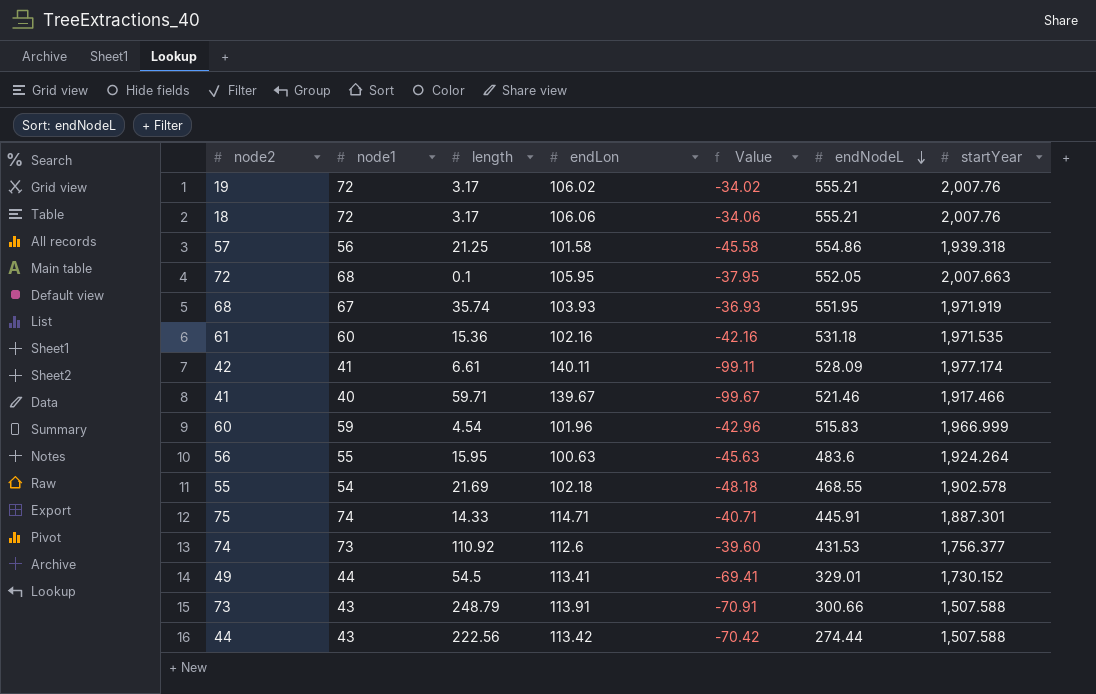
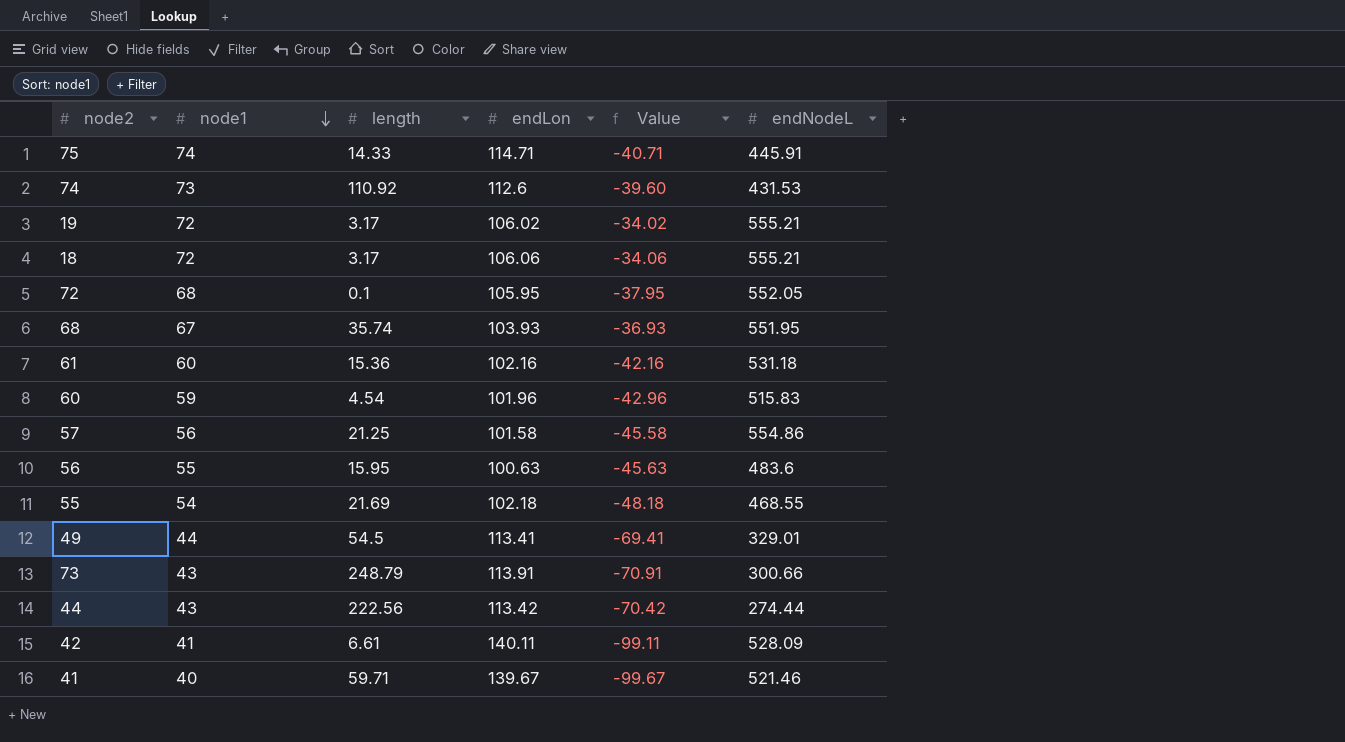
row order: endNodeL descending -> node1 descending
column startYear | position: 7 -> none

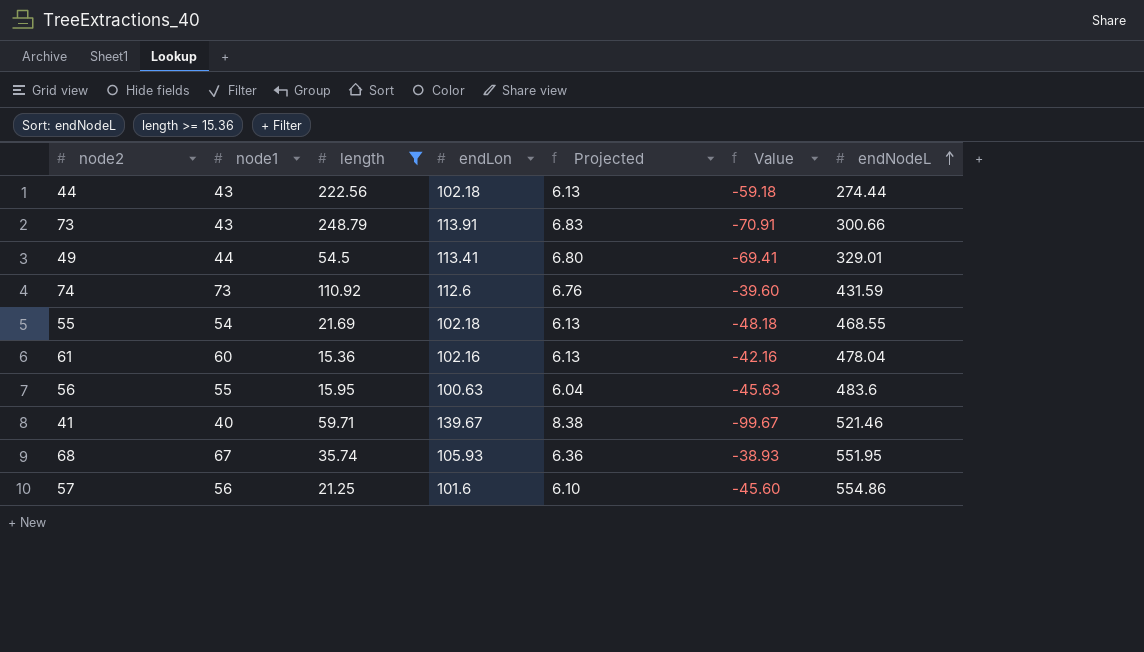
filter: none -> length >= 15.36
row order: node1 descending -> endNodeL ascending
column Projected | formula: none -> [endLon] * 0.06
44 | endLon: 113.42 -> 102.18
44 | Value: -70.42 -> -59.18
74 | endNodeL: 431.53 -> 431.59
61 | endNodeL: 531.18 -> 478.04
68 | endLon: 103.93 -> 105.93
68 | Value: -36.93 -> -38.93
57 | endLon: 101.58 -> 101.6
57 | Value: -45.58 -> -45.60

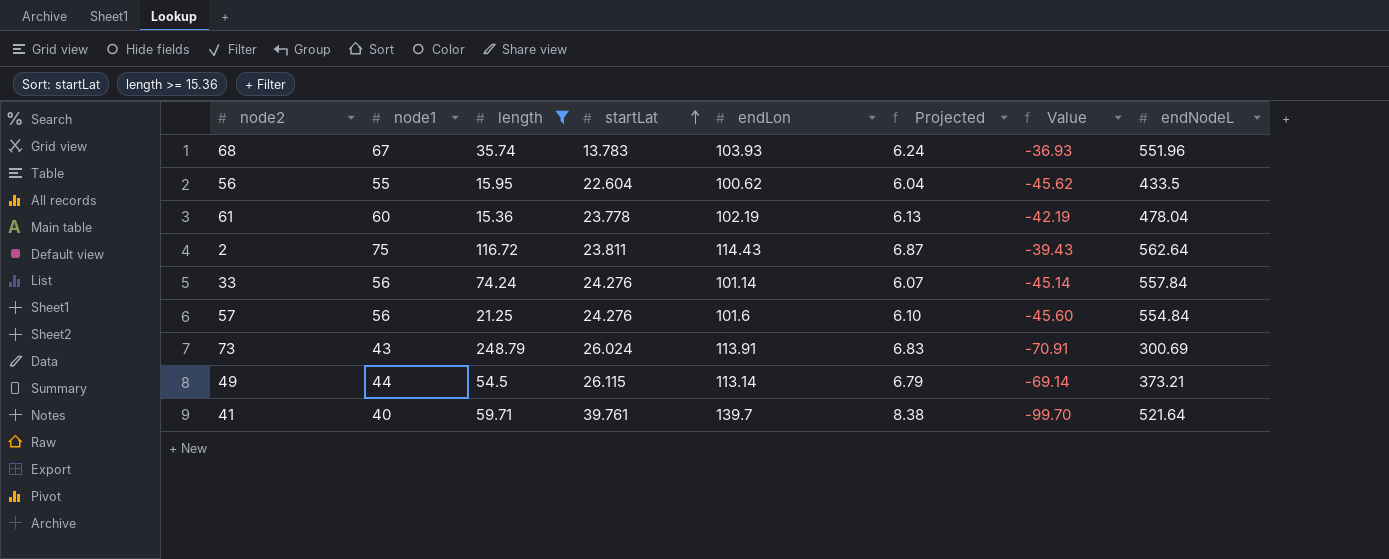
row order: endNodeL ascending -> startLat ascending
column startLat | position: none -> 4
row 44: 43 | 222.56 | 102.18 | 6.13 | -59.18 | 274.44 -> none
row 74: 73 | 110.92 | 112.6 | 6.76 | -39.60 | 431.59 -> none
row 55: 54 | 21.69 | 102.18 | 6.13 | -48.18 | 468.55 -> none
68 | endLon: 105.93 -> 103.93
68 | Projected: 6.36 -> 6.24
68 | Value: -38.93 -> -36.93
68 | endNodeL: 551.95 -> 551.96
56 | endLon: 100.63 -> 100.62
56 | Value: -45.63 -> -45.62
56 | endNodeL: 483.6 -> 433.5
61 | endLon: 102.16 -> 102.19
61 | Value: -42.16 -> -42.19
row 2: none -> 75 | 116.72 | 23.811 | 114.43 | 6.87 | -39.43 | 562.64
row 33: none -> 56 | 74.24 | 24.276 | 101.14 | 6.07 | -45.14 | 557.84
57 | endNodeL: 554.86 -> 554.84
73 | endNodeL: 300.66 -> 300.69
49 | endLon: 113.41 -> 113.14
49 | Projected: 6.80 -> 6.79
49 | Value: -69.41 -> -69.14
49 | endNodeL: 329.01 -> 373.21
41 | endLon: 139.67 -> 139.7
41 | Value: -99.67 -> -99.70
41 | endNodeL: 521.46 -> 521.64

